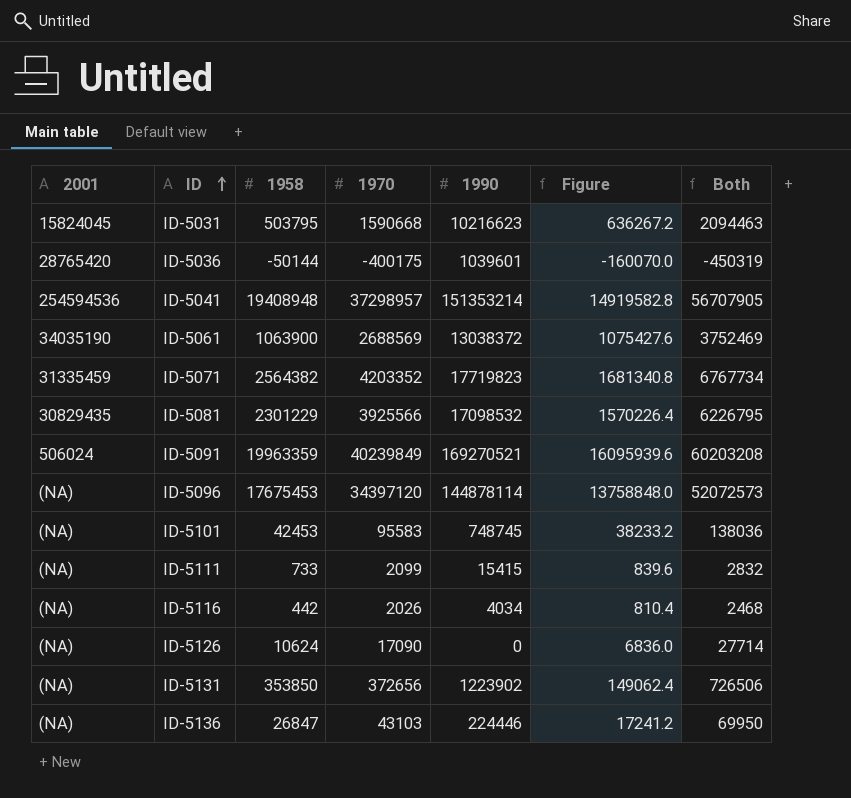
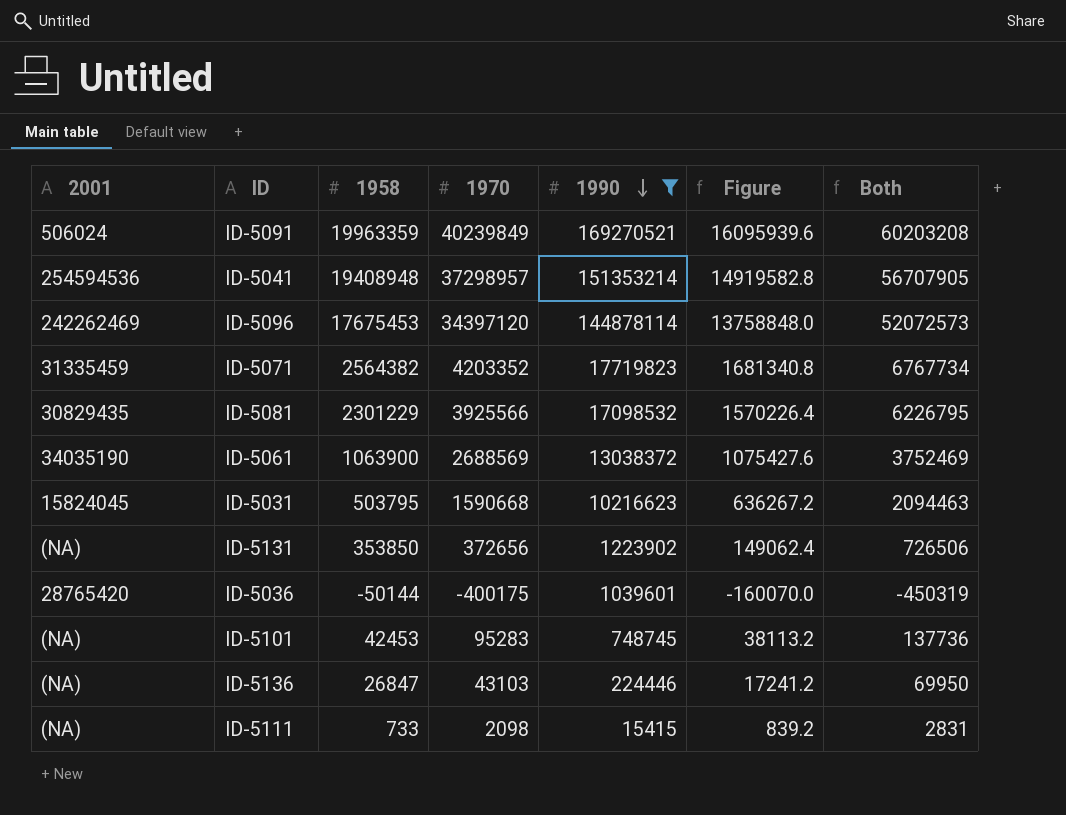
filter: none -> 1990 >= 15415
row order: ID ascending -> 1990 descending
ID-5096 | 2001: (NA) -> 242262469
ID-5101 | 1970: 95583 -> 95283
ID-5101 | Figure: 38233.2 -> 38113.2
ID-5101 | Both: 138036 -> 137736
ID-5111 | 1970: 2099 -> 2098
ID-5111 | Figure: 839.6 -> 839.2
ID-5111 | Both: 2832 -> 2831

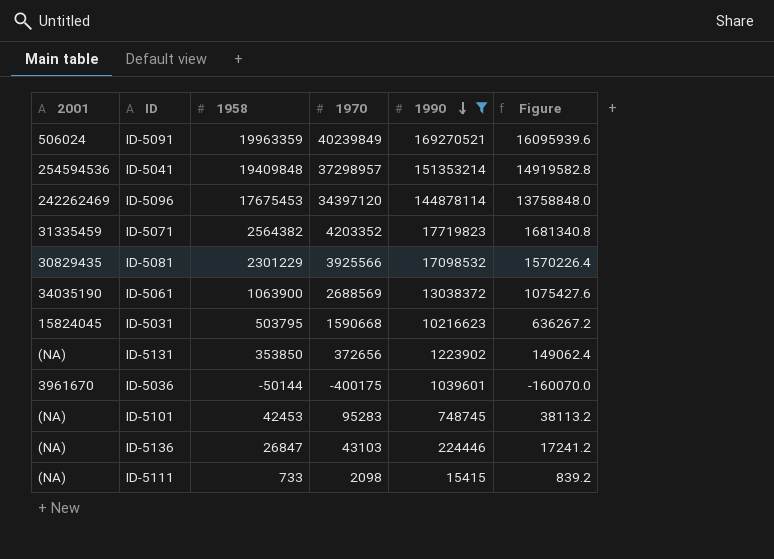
column Both | formula: [1958] + [1970] -> none
ID-5041 | 1958: 19408948 -> 19409848
ID-5036 | 2001: 28765420 -> 3961670

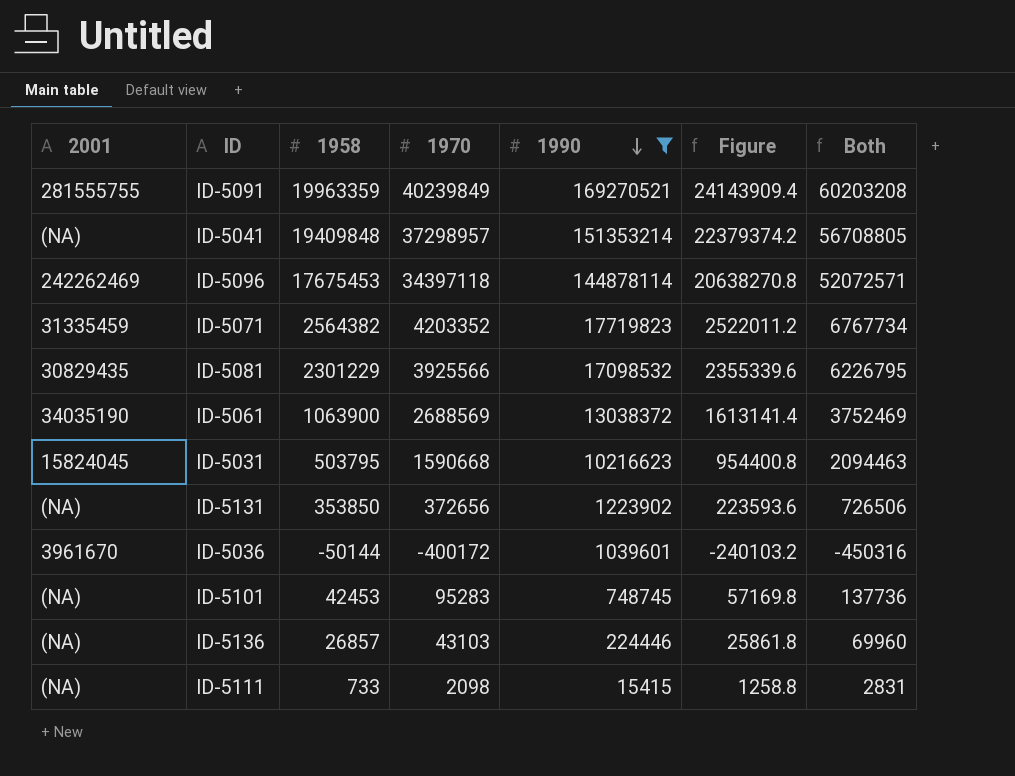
column Figure | formula: [1970] * 0.4 -> [1970] * 0.6
column Both | formula: none -> [1958] + [1970]
ID-5091 | 2001: 506024 -> 281555755
ID-5041 | 2001: 254594536 -> (NA)
ID-5096 | 1970: 34397120 -> 34397118
ID-5036 | 1970: -400175 -> -400172
ID-5136 | 1958: 26847 -> 26857

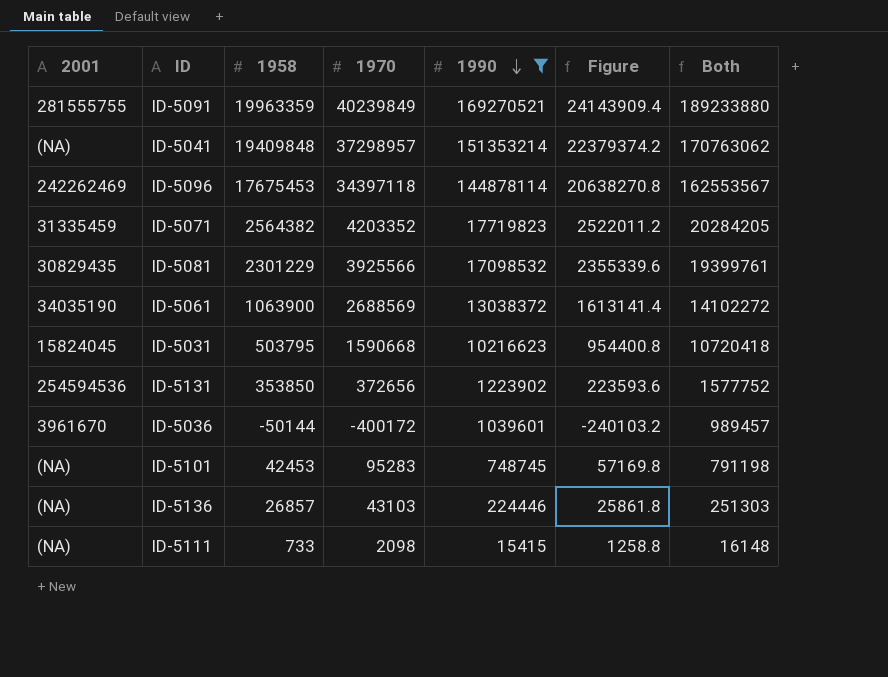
column Both | formula: [1958] + [1970] -> [1958] + [1990]
ID-5131 | 2001: (NA) -> 254594536

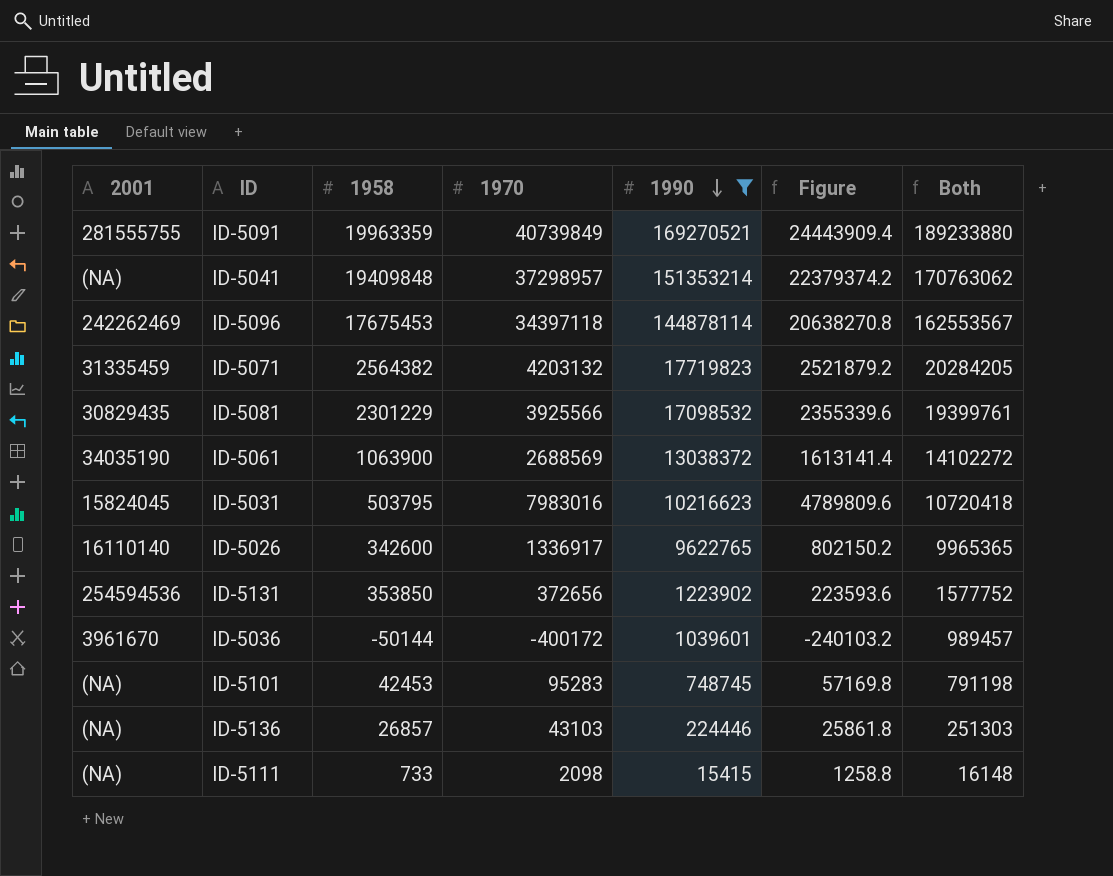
ID-5091 | 1970: 40239849 -> 40739849
ID-5091 | Figure: 24143909.4 -> 24443909.4
ID-5071 | 1970: 4203352 -> 4203132
ID-5071 | Figure: 2522011.2 -> 2521879.2
ID-5031 | 1970: 1590668 -> 7983016
ID-5031 | Figure: 954400.8 -> 4789809.6
row ID-5026: none -> 16110140 | 342600 | 1336917 | 9622765 | 802150.2 | 9965365

